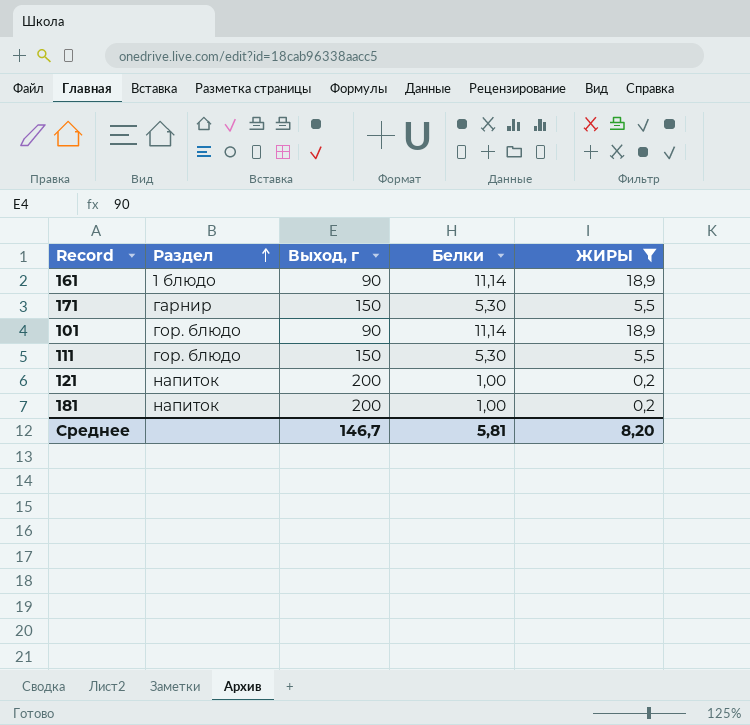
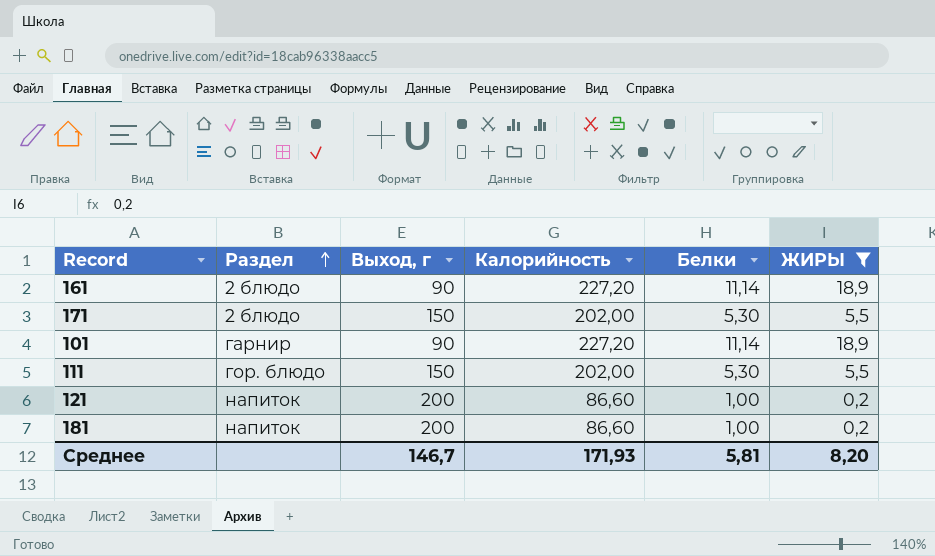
column Калорийность | position: none -> 4
161 | Раздел: 1 блюдо -> 2 блюдо
171 | Раздел: гарнир -> 2 блюдо
101 | Раздел: гор. блюдо -> гарнир

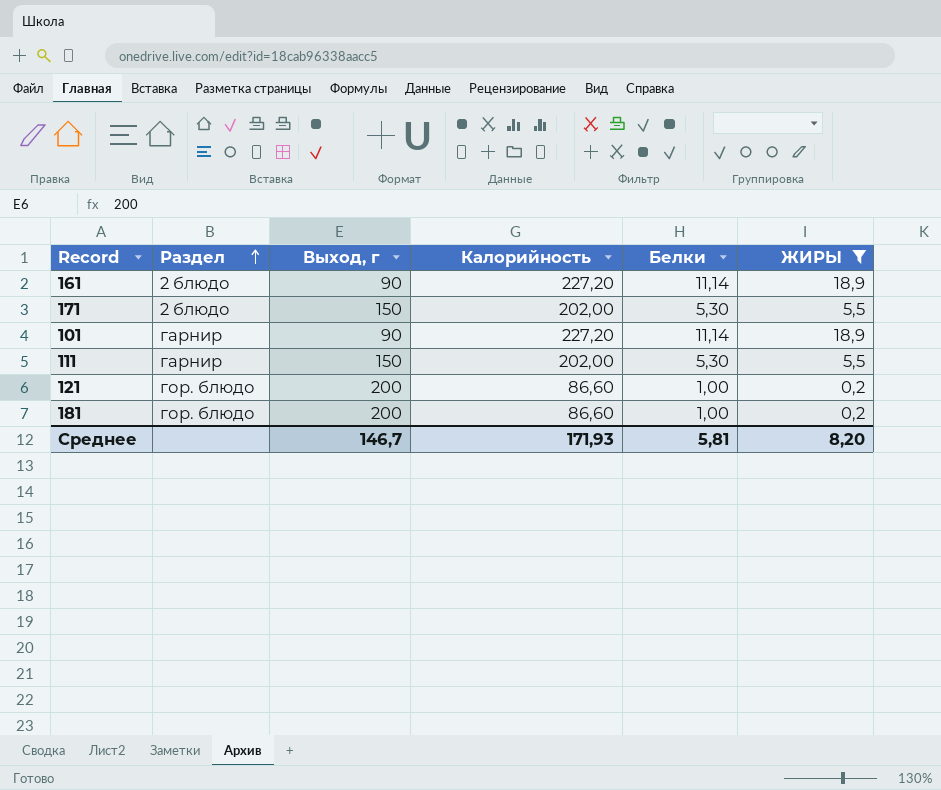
111 | Раздел: гор. блюдо -> гарнир
121 | Раздел: напиток -> гор. блюдо
181 | Раздел: напиток -> гор. блюдо

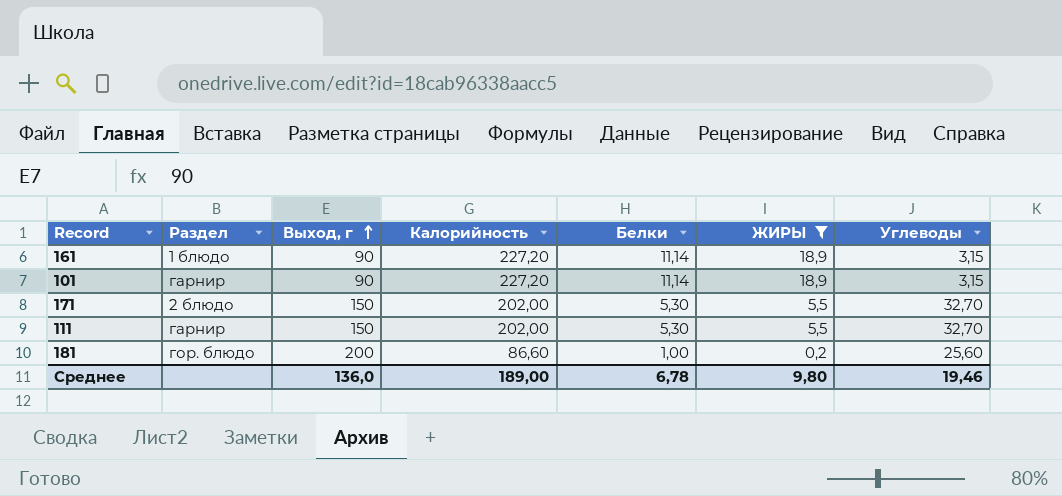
row order: Раздел ascending -> Выход, г ascending
column Углеводы | position: none -> 7
row 121: гор. блюдо | 200 | 86,60 | 1,00 | 0,2 -> none
161 | Раздел: 2 блюдо -> 1 блюдо
Среднее | Выход, г: 146,7 -> 136,0
Среднее | Калорийность: 171,93 -> 189,00
Среднее | Белки: 5,81 -> 6,78
Среднее | ЖИРЫ: 8,20 -> 9,80

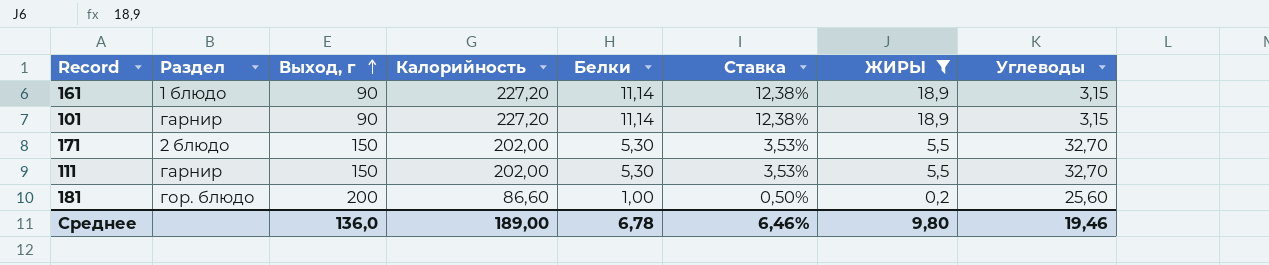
column Ставка | formula: none -> [Белки] / [Выход, г]

